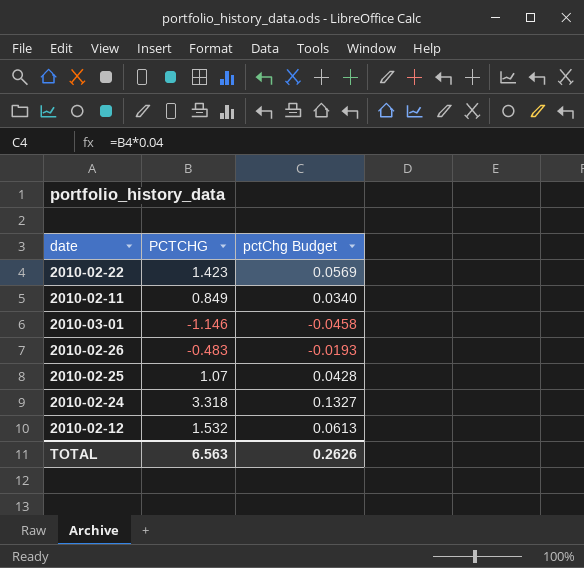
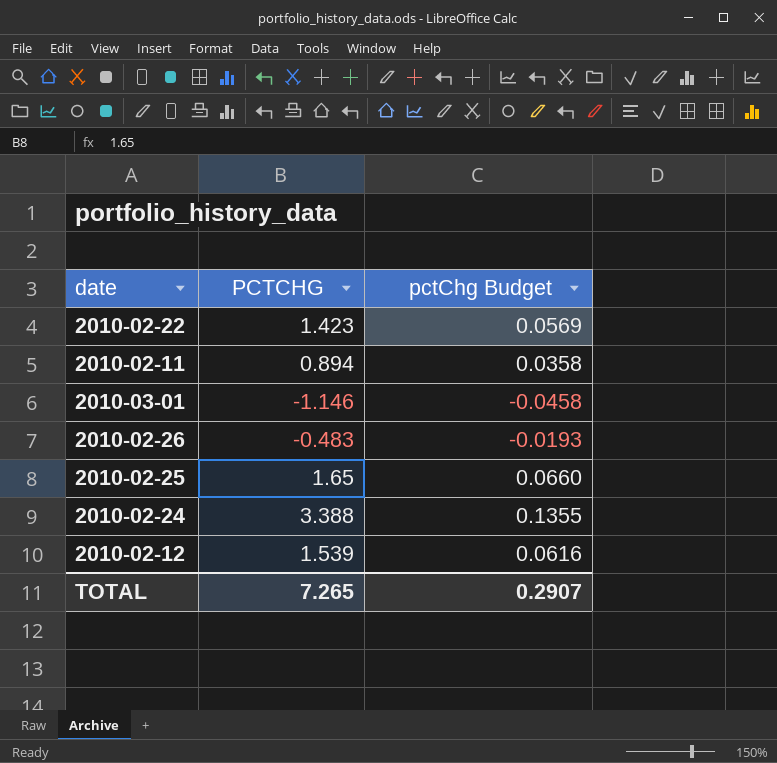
2010-02-11 | PCTCHG: 0.849 -> 0.894
2010-02-11 | pctChg Budget: 0.0340 -> 0.0358
2010-02-25 | PCTCHG: 1.07 -> 1.65
2010-02-25 | pctChg Budget: 0.0428 -> 0.0660
2010-02-24 | PCTCHG: 3.318 -> 3.388
2010-02-24 | pctChg Budget: 0.1327 -> 0.1355
2010-02-12 | PCTCHG: 1.532 -> 1.539
2010-02-12 | pctChg Budget: 0.0613 -> 0.0616
TOTAL | PCTCHG: 6.563 -> 7.265
TOTAL | pctChg Budget: 0.2626 -> 0.2907

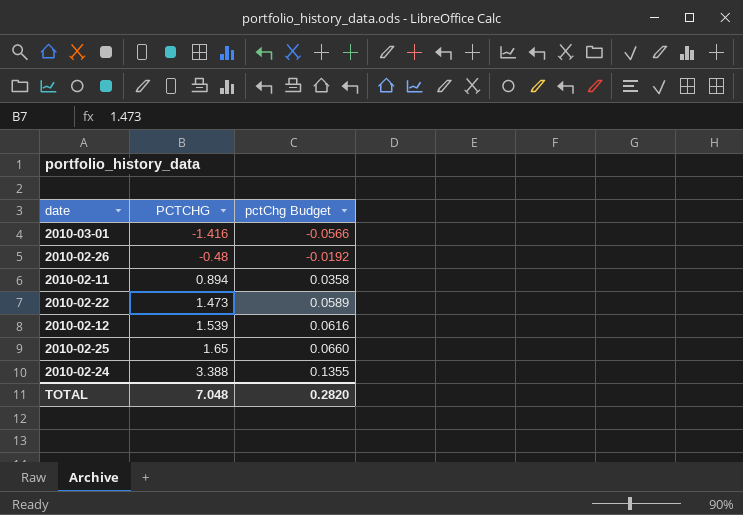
row order: none -> PCTCHG ascending
2010-03-01 | PCTCHG: -1.146 -> -1.416
2010-03-01 | pctChg Budget: -0.0458 -> -0.0566
2010-02-26 | PCTCHG: -0.483 -> -0.48
2010-02-26 | pctChg Budget: -0.0193 -> -0.0192
2010-02-22 | PCTCHG: 1.423 -> 1.473
2010-02-22 | pctChg Budget: 0.0569 -> 0.0589
TOTAL | PCTCHG: 7.265 -> 7.048
TOTAL | pctChg Budget: 0.2907 -> 0.2820

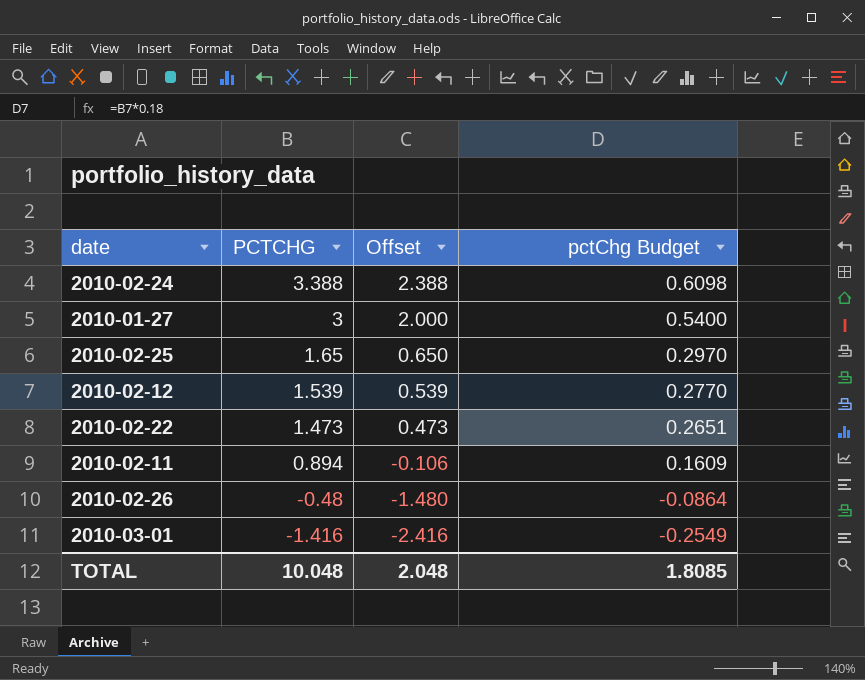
row order: PCTCHG ascending -> PCTCHG descending
column Offset | formula: none -> [PCTCHG] - 1
column pctChg Budget | formula: [PCTCHG] * 0.04 -> [PCTCHG] * 0.18
row 2010-01-27: none -> 3 | 2.000 | 0.5400
TOTAL | PCTCHG: 7.048 -> 10.048
TOTAL | pctChg Budget: 0.2820 -> 1.8085

